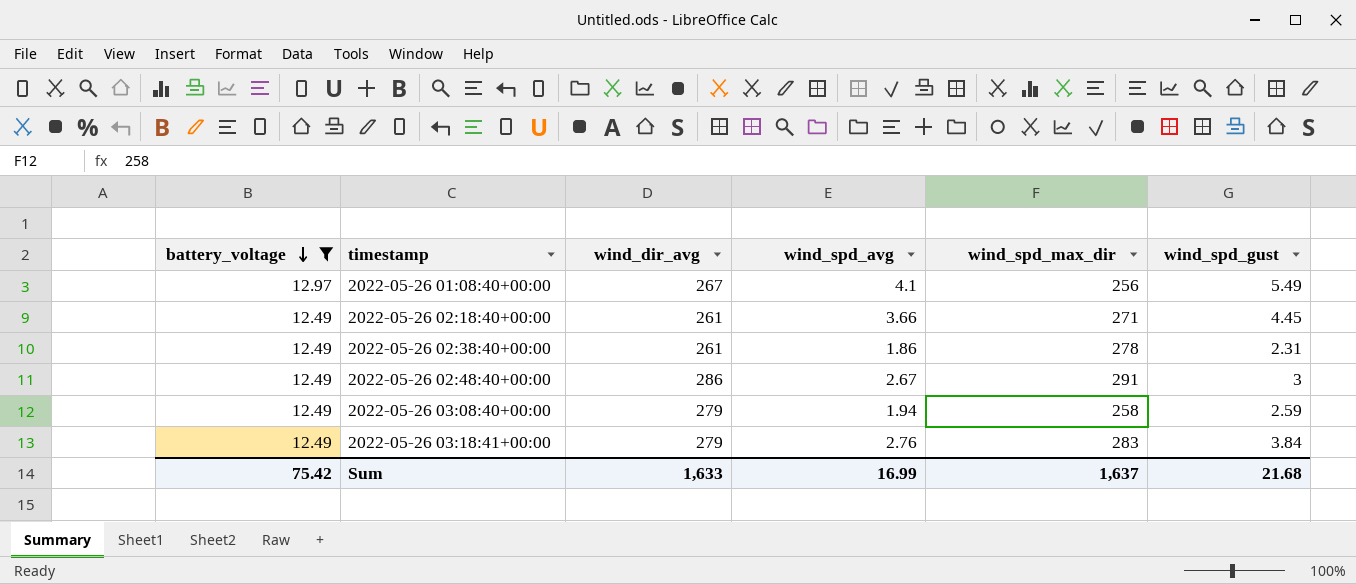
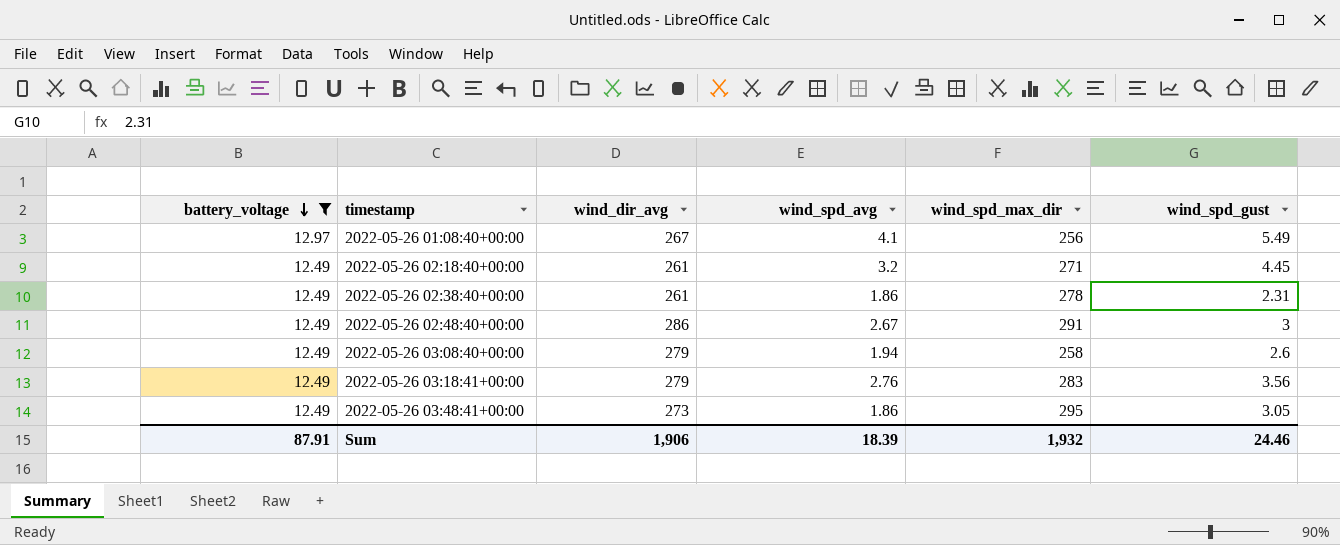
2022-05-26 02:18:40+00:00 | wind_spd_avg: 3.66 -> 3.2
2022-05-26 03:08:40+00:00 | wind_spd_gust: 2.59 -> 2.6
2022-05-26 03:18:41+00:00 | wind_spd_gust: 3.84 -> 3.56
row 2022-05-26 03:48:41+00:00: none -> 12.49 | 273 | 1.86 | 295 | 3.05
Sum | battery_voltage: 75.42 -> 87.91
Sum | wind_dir_avg: 1,633 -> 1,906
Sum | wind_spd_avg: 16.99 -> 18.39
Sum | wind_spd_max_dir: 1,637 -> 1,932
Sum | wind_spd_gust: 21.68 -> 24.46

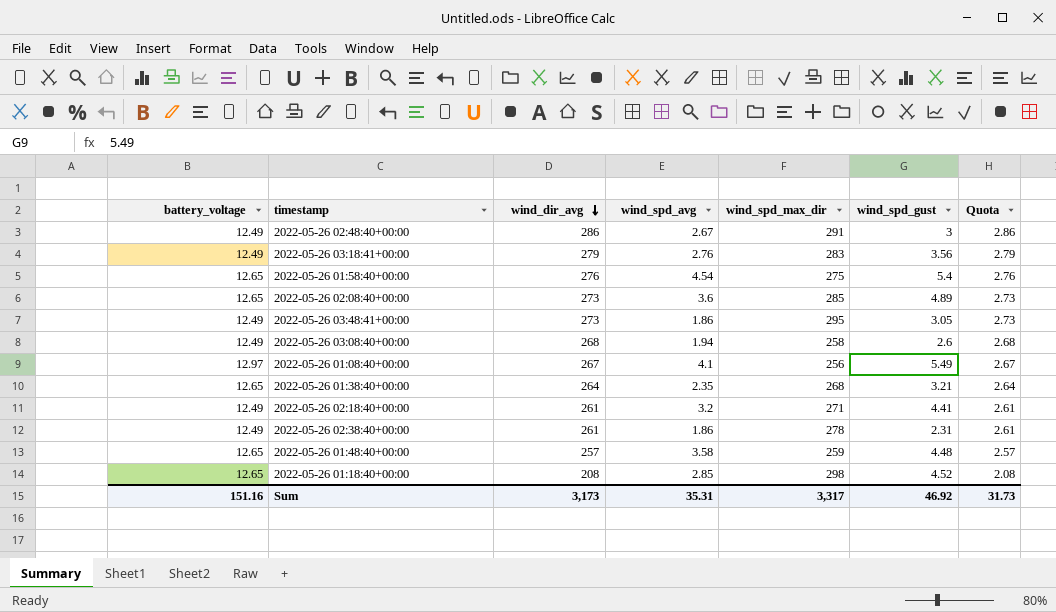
filter: battery_voltage != 12.65 -> none
row order: battery_voltage descending -> wind_dir_avg descending
column Quota | formula: none -> [wind_dir_avg] * 0.01
2022-05-26 03:08:40+00:00 | wind_dir_avg: 279 -> 268
2022-05-26 02:18:40+00:00 | wind_spd_gust: 4.45 -> 4.41
Sum | battery_voltage: 87.91 -> 151.16
Sum | wind_dir_avg: 1,906 -> 3,173
Sum | wind_spd_avg: 18.39 -> 35.31
Sum | wind_spd_max_dir: 1,932 -> 3,317
Sum | wind_spd_gust: 24.46 -> 46.92

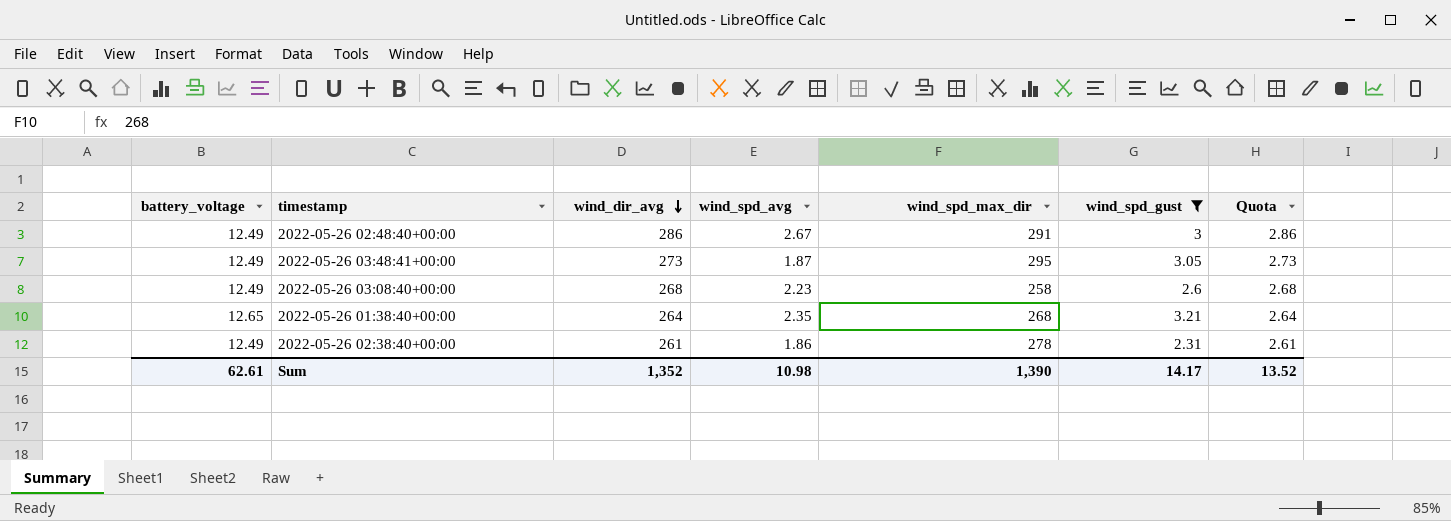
filter: none -> wind_spd_gust <= 3.21
2022-05-26 03:48:41+00:00 | wind_spd_avg: 1.86 -> 1.87
2022-05-26 03:08:40+00:00 | wind_spd_avg: 1.94 -> 2.23
Sum | battery_voltage: 151.16 -> 62.61
Sum | wind_dir_avg: 3,173 -> 1,352
Sum | wind_spd_avg: 35.31 -> 10.98
Sum | wind_spd_max_dir: 3,317 -> 1,390
Sum | wind_spd_gust: 46.92 -> 14.17
Sum | Quota: 31.73 -> 13.52

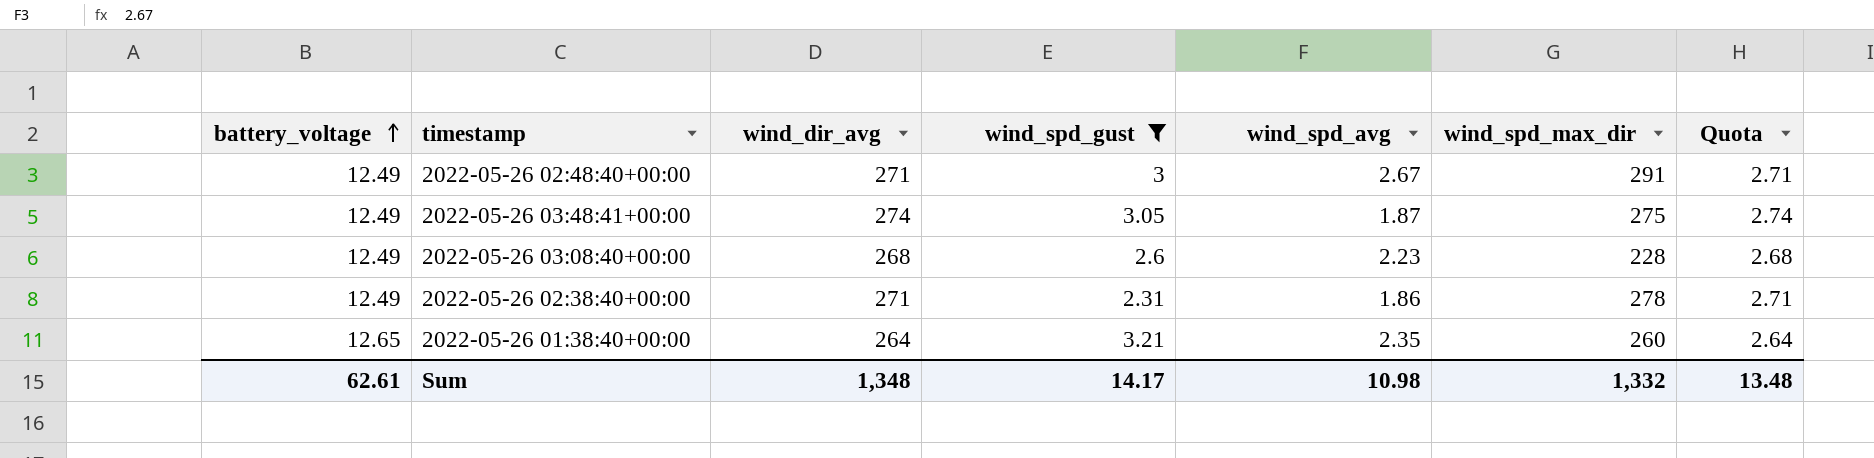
row order: wind_dir_avg descending -> battery_voltage ascending
column wind_spd_gust | position: 6 -> 4
2022-05-26 02:48:40+00:00 | wind_dir_avg: 286 -> 271
2022-05-26 02:48:40+00:00 | Quota: 2.86 -> 2.71
2022-05-26 03:48:41+00:00 | wind_dir_avg: 273 -> 274
2022-05-26 03:48:41+00:00 | wind_spd_max_dir: 295 -> 275
2022-05-26 03:48:41+00:00 | Quota: 2.73 -> 2.74
2022-05-26 03:08:40+00:00 | wind_spd_max_dir: 258 -> 228
2022-05-26 02:38:40+00:00 | wind_dir_avg: 261 -> 271
2022-05-26 02:38:40+00:00 | Quota: 2.61 -> 2.71
2022-05-26 01:38:40+00:00 | wind_spd_max_dir: 268 -> 260
Sum | wind_dir_avg: 1,352 -> 1,348
Sum | wind_spd_max_dir: 1,390 -> 1,332
Sum | Quota: 13.52 -> 13.48

